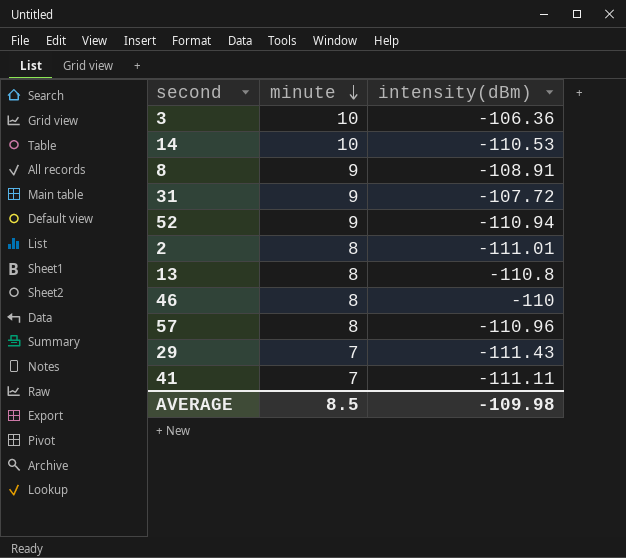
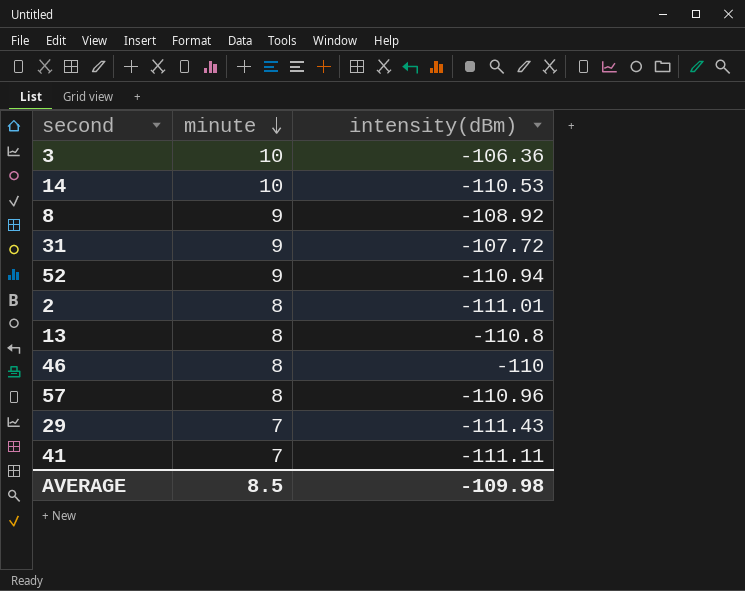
8 | intensity(dBm): -108.91 -> -108.92

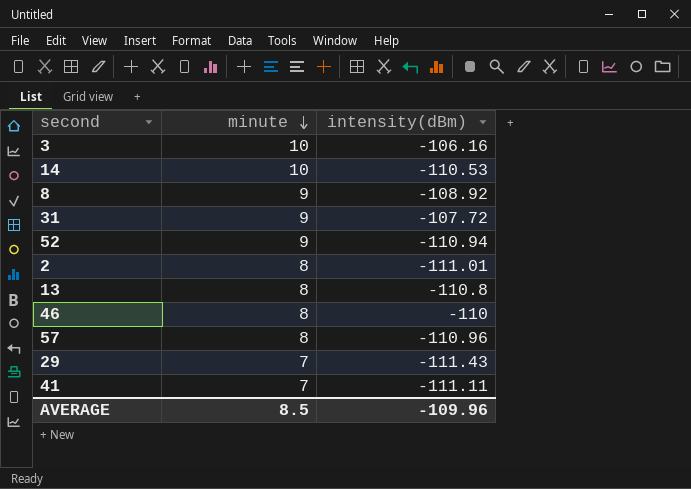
3 | intensity(dBm): -106.36 -> -106.16
AVERAGE | intensity(dBm): -109.98 -> -109.96

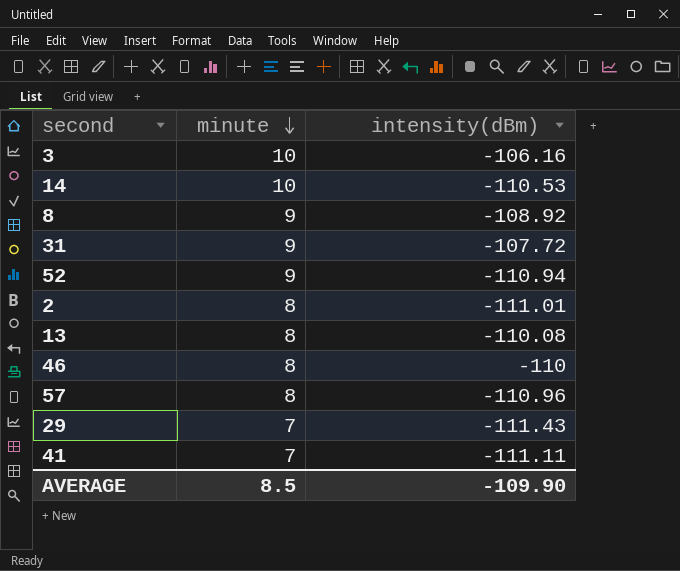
13 | intensity(dBm): -110.8 -> -110.08
AVERAGE | intensity(dBm): -109.96 -> -109.90

